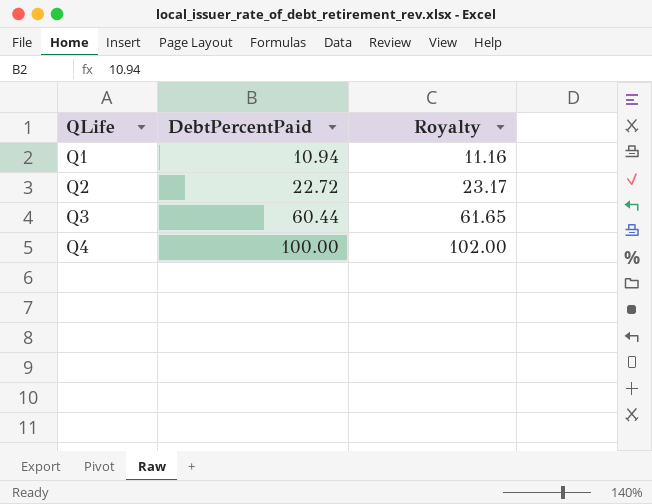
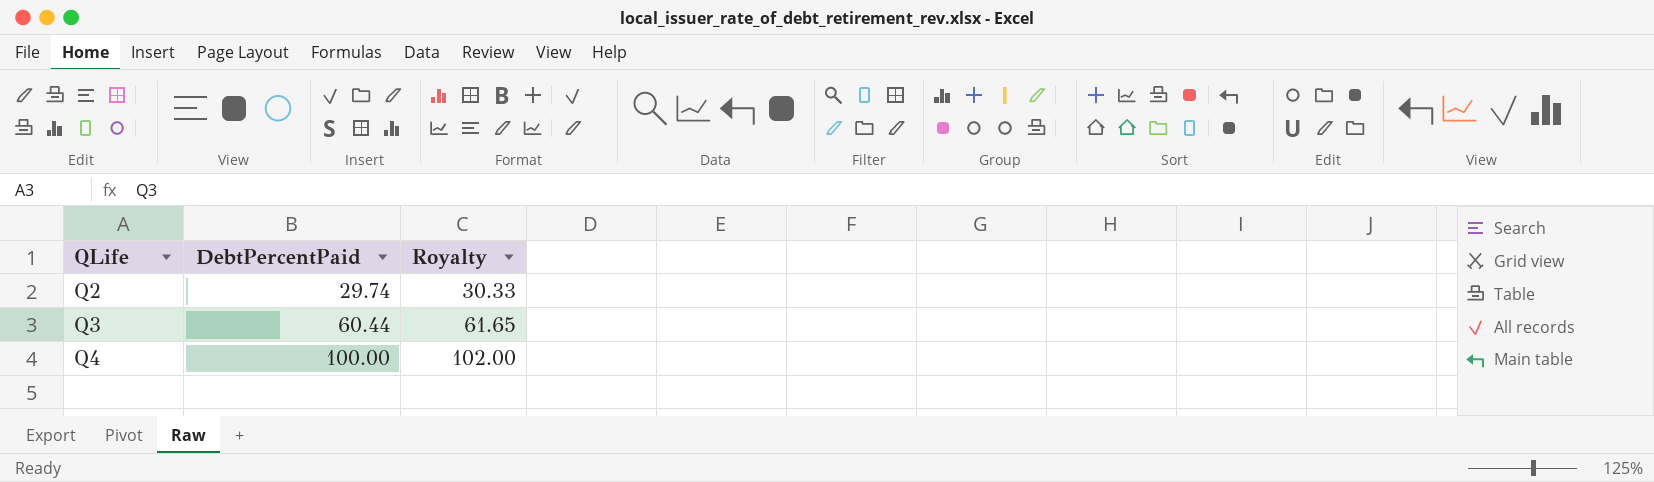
row Q1: 10.94 | 11.16 -> none
Q2 | DebtPercentPaid: 22.72 -> 29.74
Q2 | Royalty: 23.17 -> 30.33

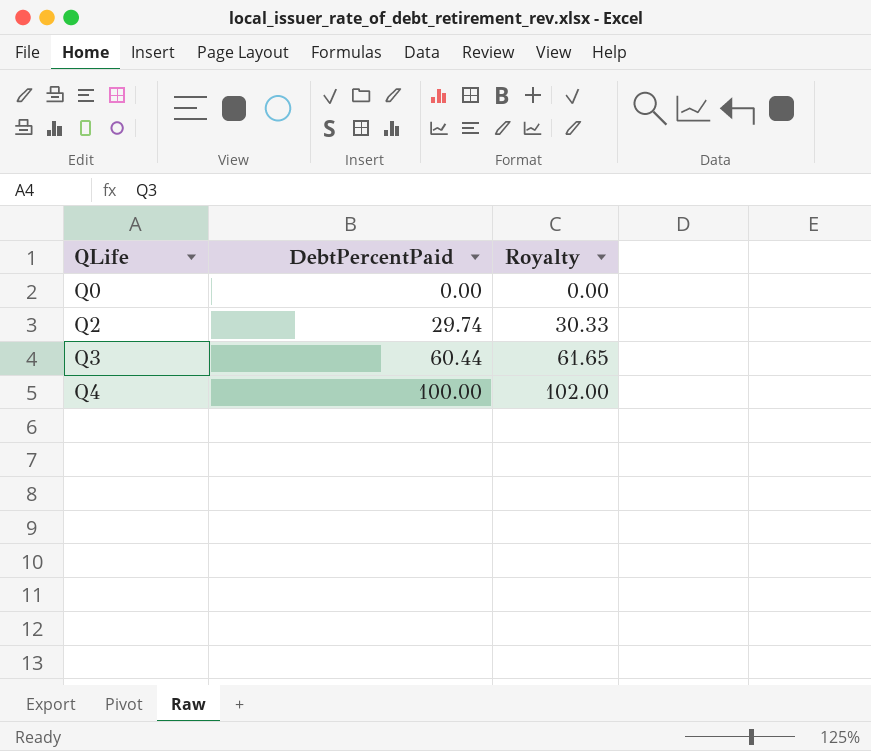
row Q0: none -> 0.00 | 0.00

